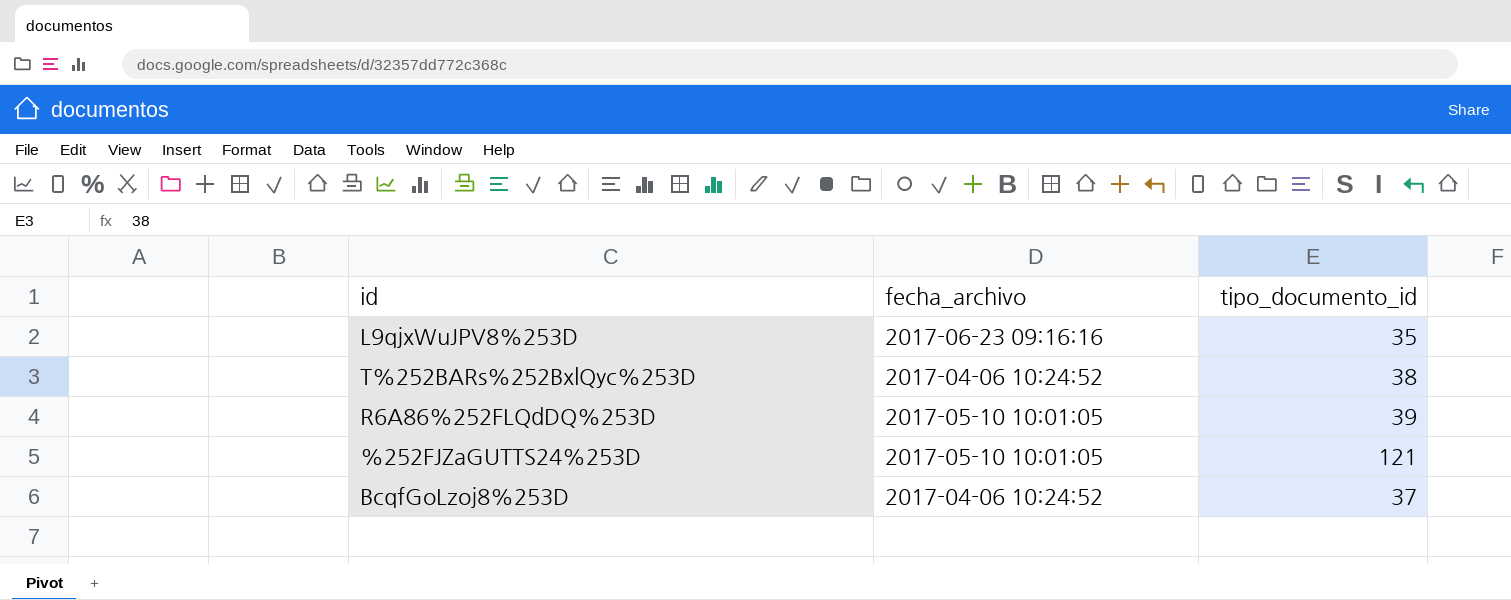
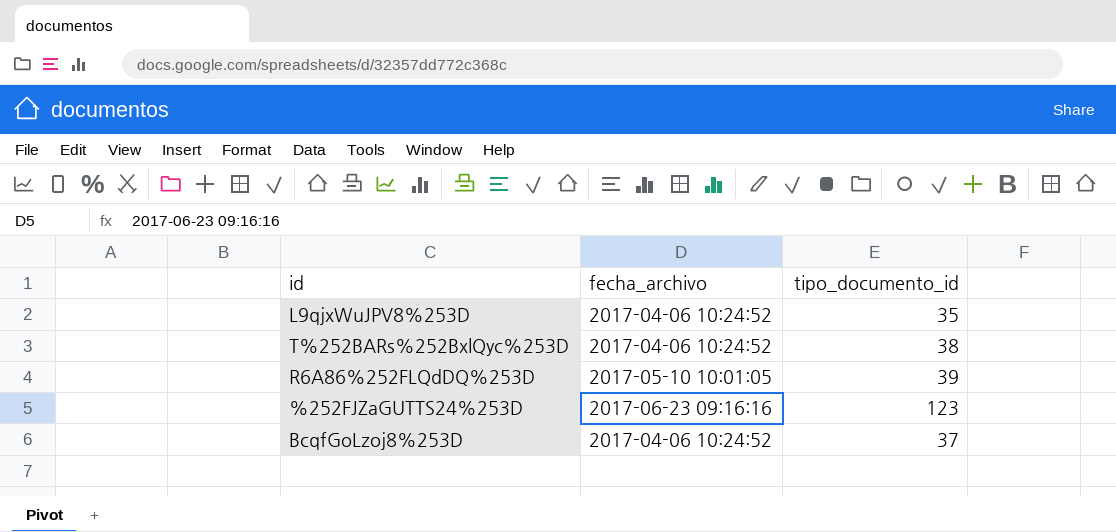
L9qjxWuJPV8%253D | fecha_archivo: 2017-06-23 09:16:16 -> 2017-04-06 10:24:52
%252FJZaGUTTS24%253D | fecha_archivo: 2017-05-10 10:01:05 -> 2017-06-23 09:16:16
%252FJZaGUTTS24%253D | tipo_documento_id: 121 -> 123

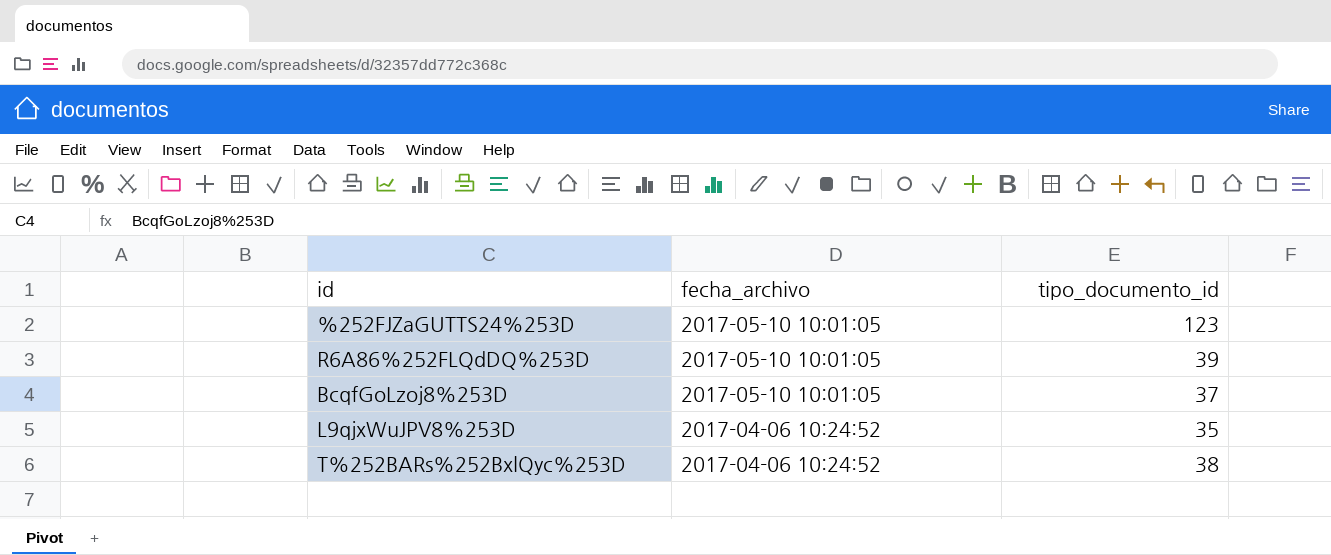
row order: none -> fecha_archivo descending
%252FJZaGUTTS24%253D | fecha_archivo: 2017-06-23 09:16:16 -> 2017-05-10 10:01:05
BcqfGoLzoj8%253D | fecha_archivo: 2017-04-06 10:24:52 -> 2017-05-10 10:01:05

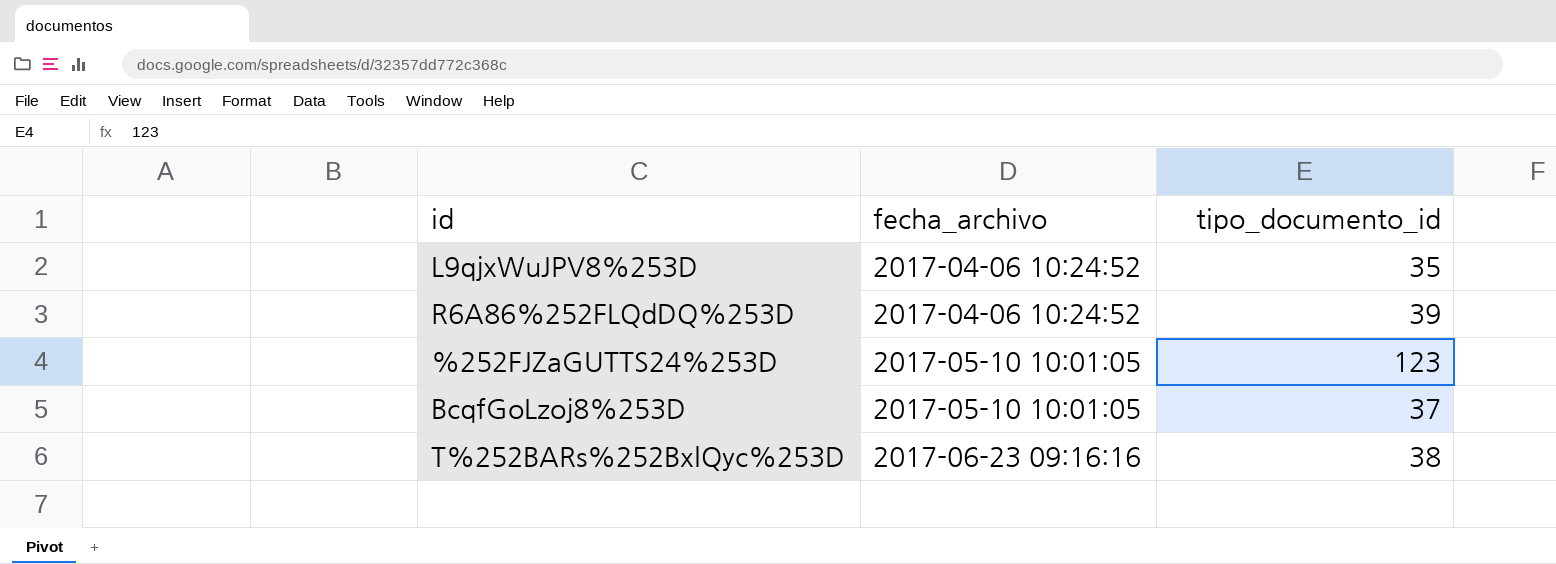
row order: fecha_archivo descending -> fecha_archivo ascending
R6A86%252FLQdDQ%253D | fecha_archivo: 2017-05-10 10:01:05 -> 2017-04-06 10:24:52
T%252BARs%252BxlQyc%253D | fecha_archivo: 2017-04-06 10:24:52 -> 2017-06-23 09:16:16

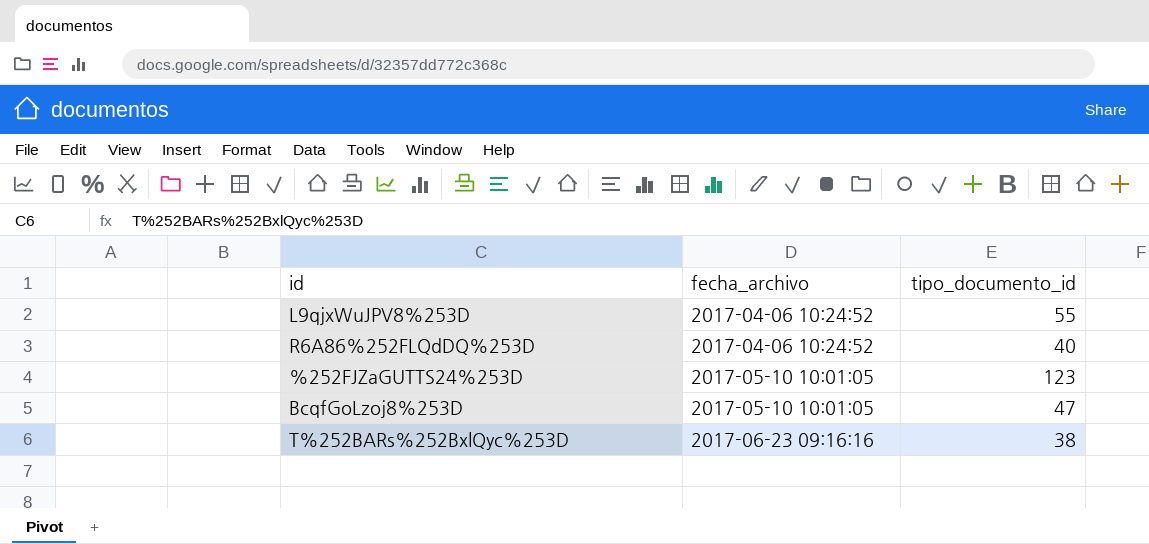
L9qjxWuJPV8%253D | tipo_documento_id: 35 -> 55
R6A86%252FLQdDQ%253D | tipo_documento_id: 39 -> 40
BcqfGoLzoj8%253D | tipo_documento_id: 37 -> 47

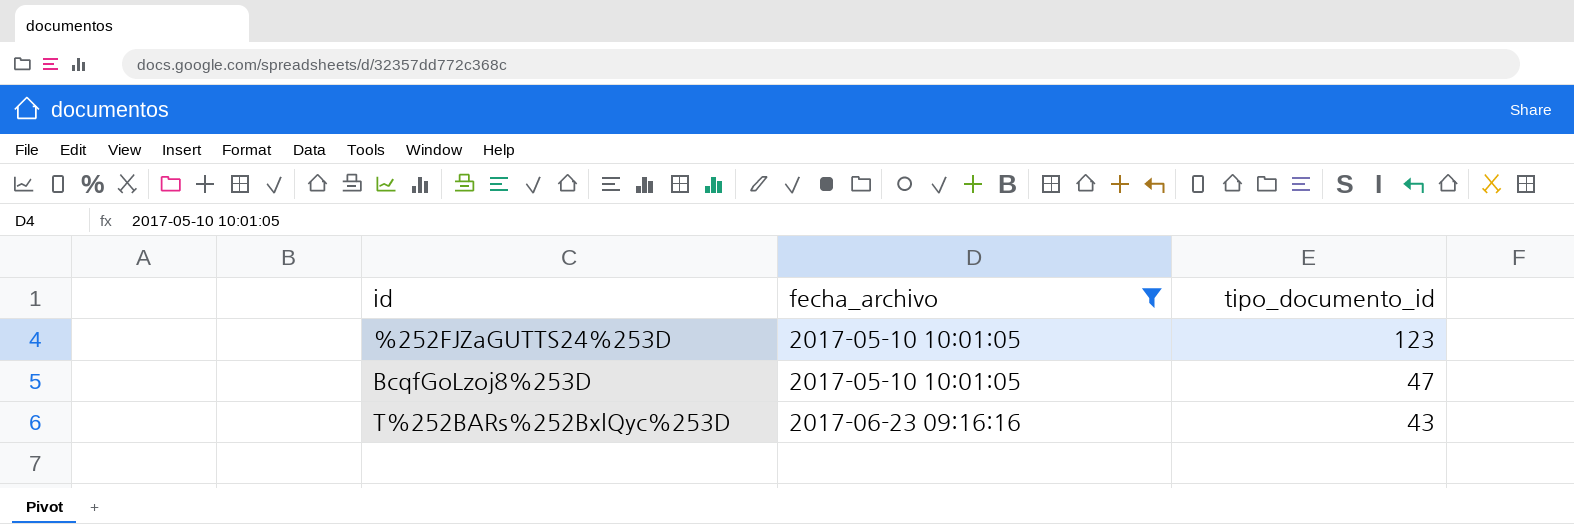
filter: none -> fecha_archivo != 2017-04-06 10:24:52
T%252BARs%252BxlQyc%253D | tipo_documento_id: 38 -> 43

